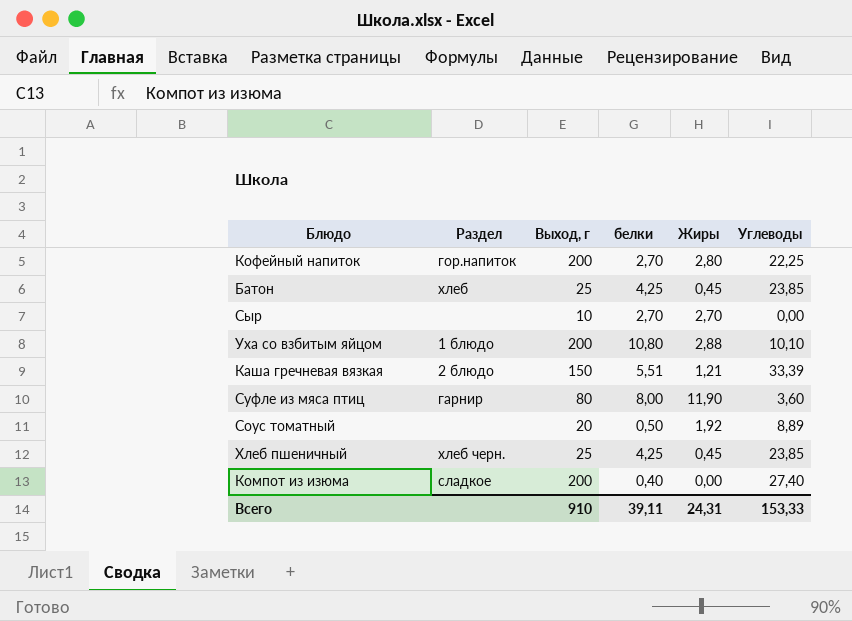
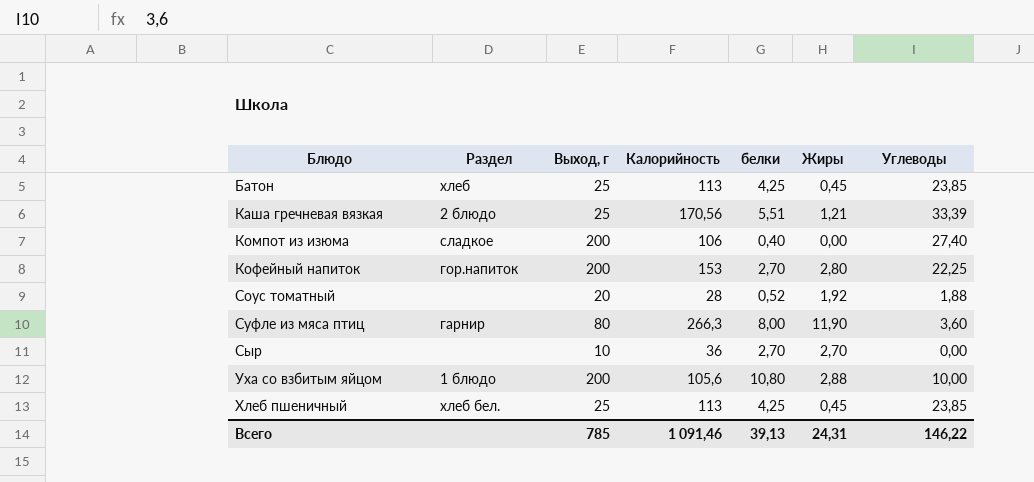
row order: none -> Блюдо ascending
column Калорийность | position: none -> 4
Каша гречневая вязкая | Выход, г: 150 -> 25
Соус томатный | белки: 0,50 -> 0,52
Соус томатный | Углеводы: 8,89 -> 1,88
Уха со взбитым яйцом | Углеводы: 10,10 -> 10,00
Хлеб пшеничный | Раздел: хлеб черн. -> хлеб бел.
Всего | Выход, г: 910 -> 785
Всего | белки: 39,11 -> 39,13
Всего | Углеводы: 153,33 -> 146,22

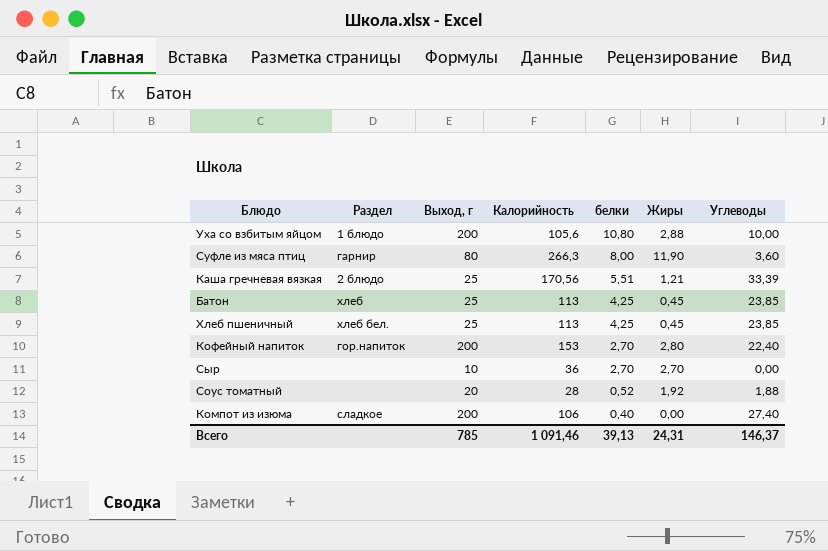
row order: Блюдо ascending -> белки descending
Кофейный напиток | Углеводы: 22,25 -> 22,40
Всего | Углеводы: 146,22 -> 146,37

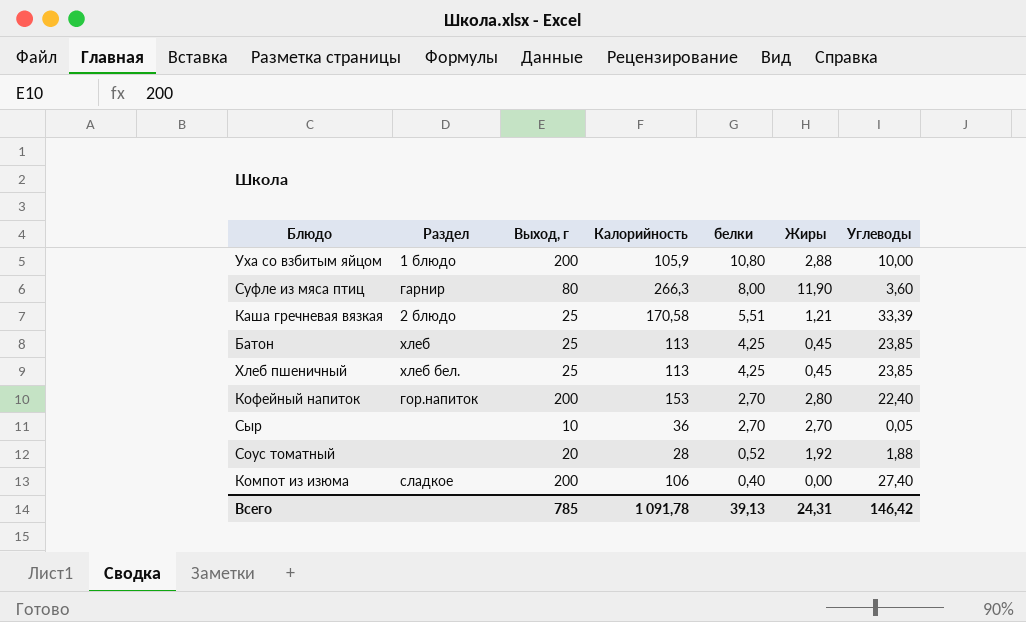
Уха со взбитым яйцом | Калорийность: 105,6 -> 105,9
Каша гречневая вязкая | Калорийность: 170,56 -> 170,58
Сыр | Углеводы: 0,00 -> 0,05
Всего | Калорийность: 1 091,46 -> 1 091,78
Всего | Углеводы: 146,37 -> 146,42

